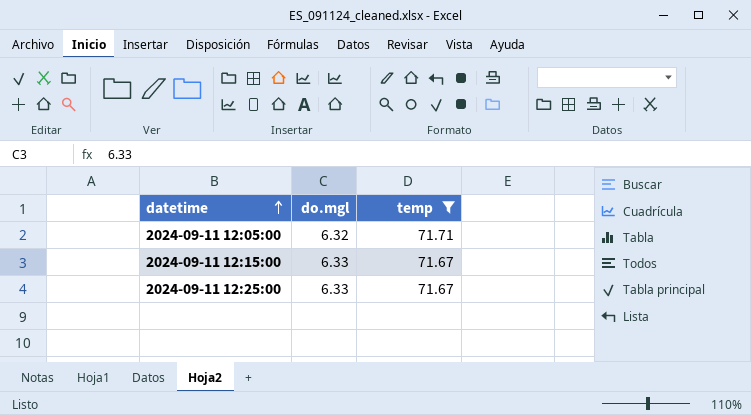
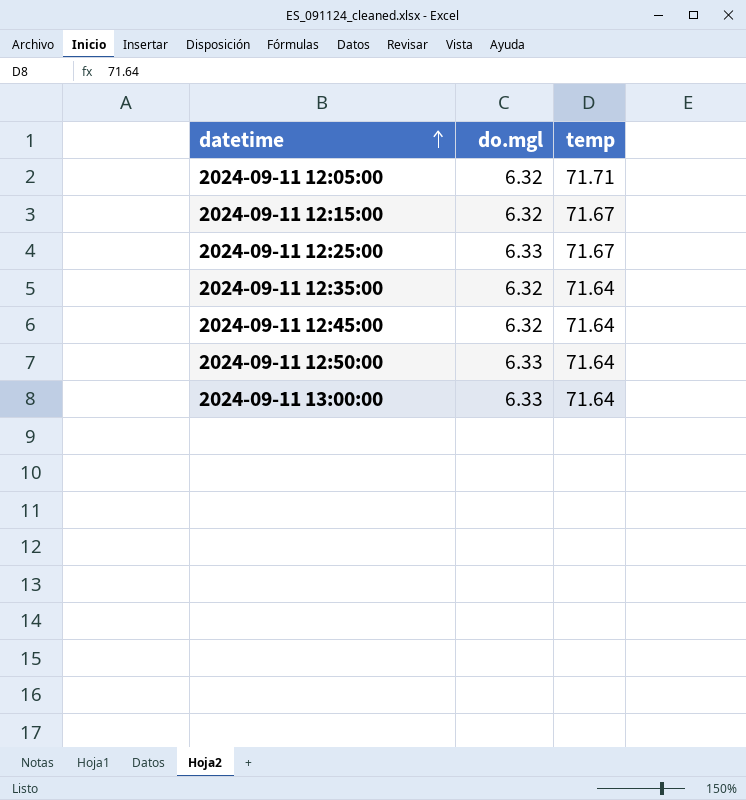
filter: temp != 71.64 -> none
2024-09-11 12:15:00 | do.mgl: 6.33 -> 6.32

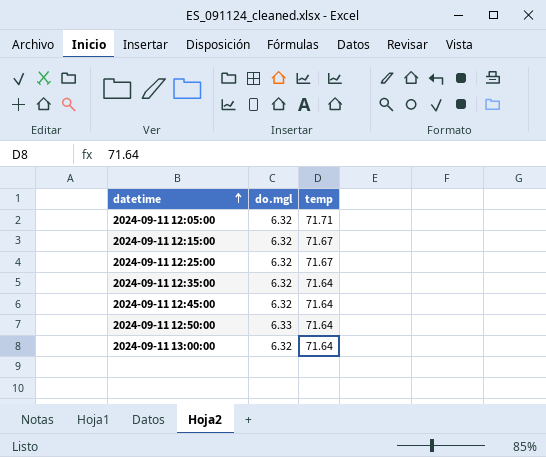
2024-09-11 12:25:00 | do.mgl: 6.33 -> 6.32
2024-09-11 13:00:00 | do.mgl: 6.33 -> 6.32

